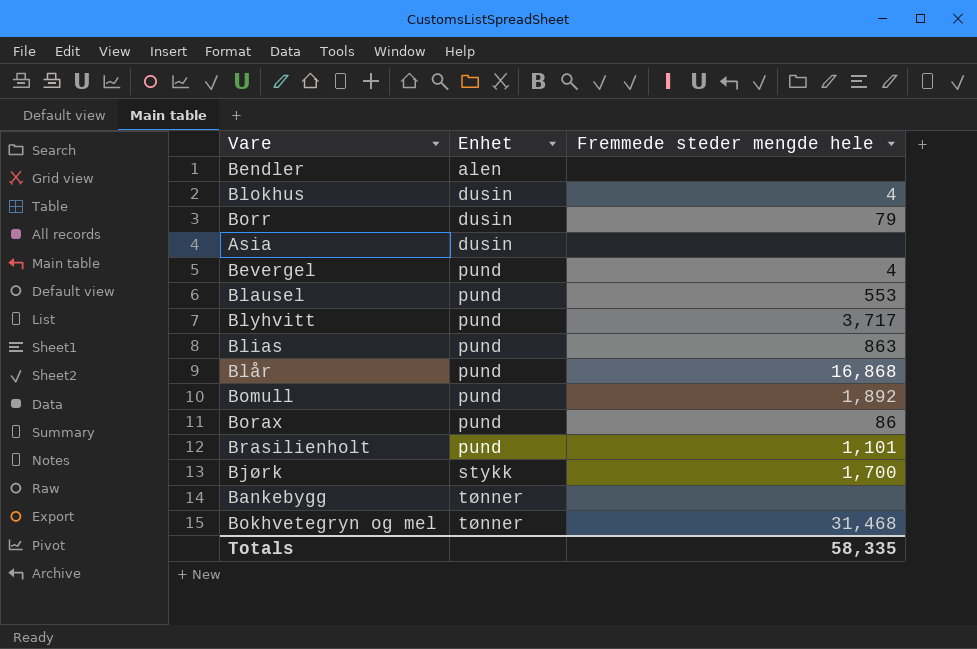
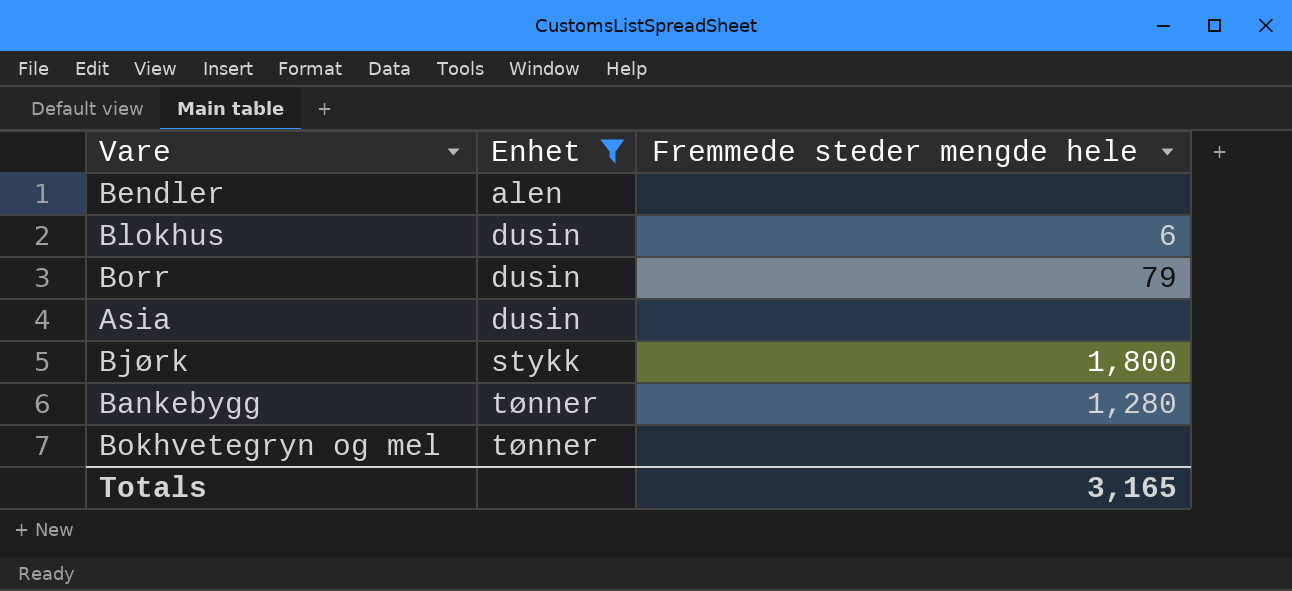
filter: none -> Enhet != pund
Blokhus | Fremmede steder mengde hele: 4 -> 6
Bjørk | Fremmede steder mengde hele: 1,700 -> 1,800
Bankebygg | Fremmede steder mengde hele: none -> 1,280
Bokhvetegryn og mel | Fremmede steder mengde hele: 31,468 -> none
Totals | Fremmede steder mengde hele: 58,335 -> 3,165

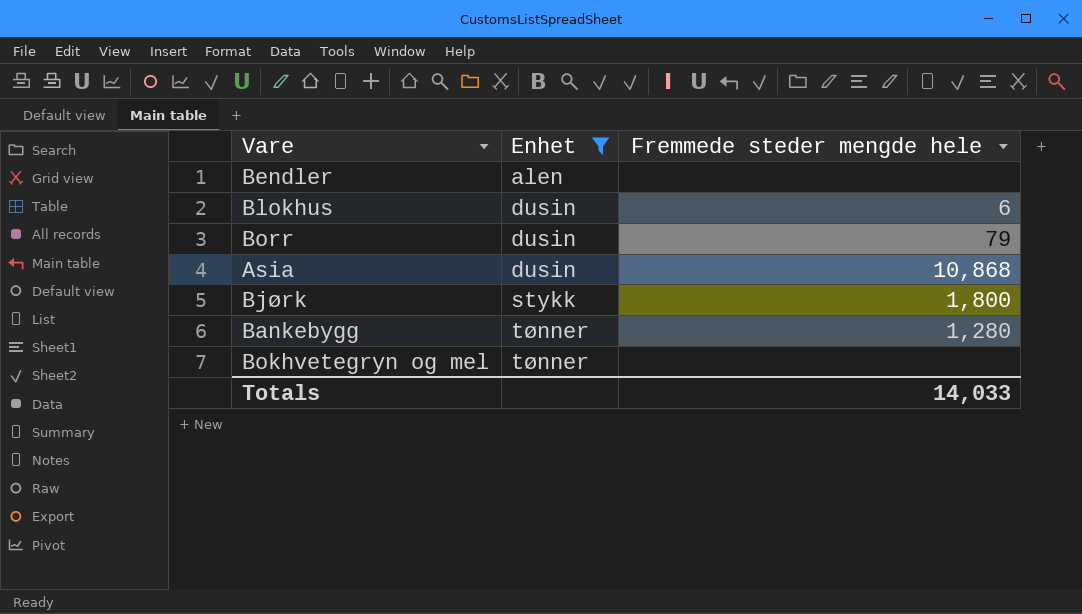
Asia | Fremmede steder mengde hele: none -> 10,868
Totals | Fremmede steder mengde hele: 3,165 -> 14,033

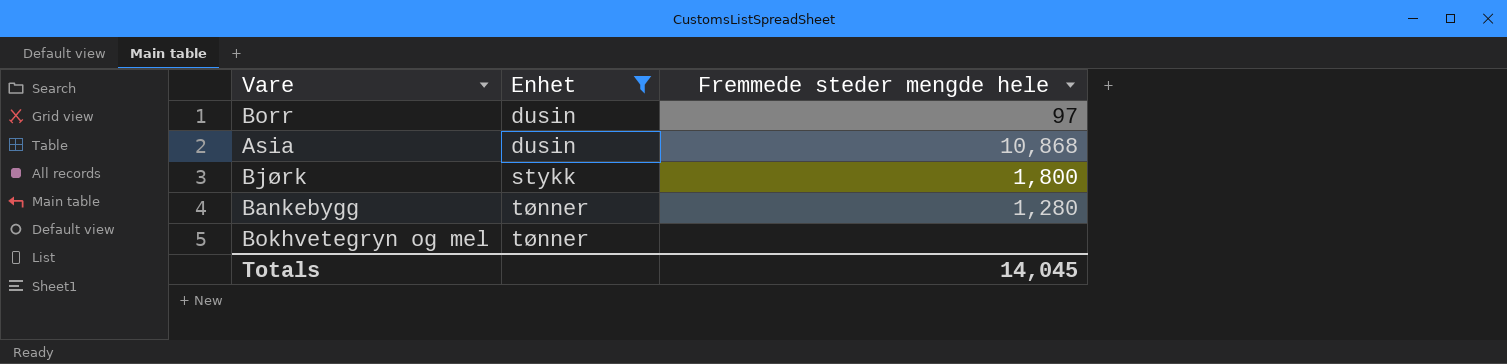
row Bendler: alen | none -> none
row Blokhus: dusin | 6 -> none
Borr | Fremmede steder mengde hele: 79 -> 97
Totals | Fremmede steder mengde hele: 14,033 -> 14,045

